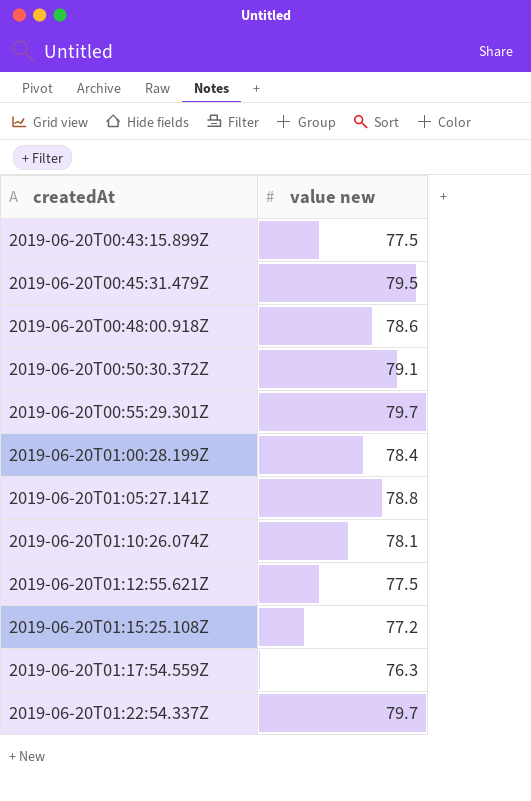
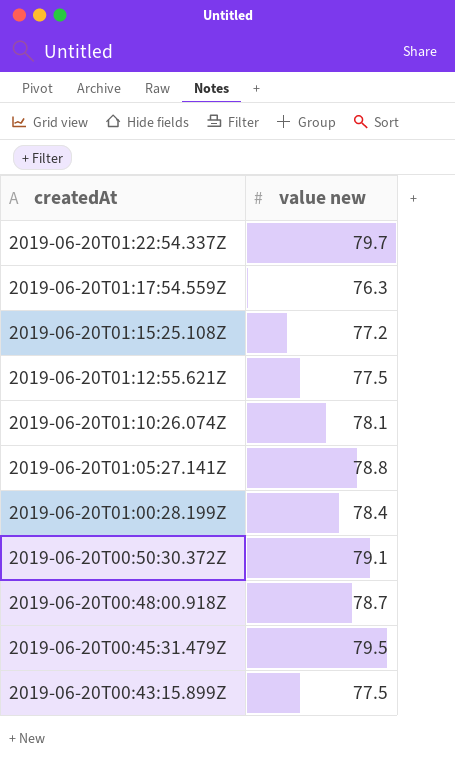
row order: createdAt ascending -> createdAt descending
row 2019-06-20T00:55:29.301Z: 79.7 -> none
2019-06-20T00:48:00.918Z | value new: 78.6 -> 78.7

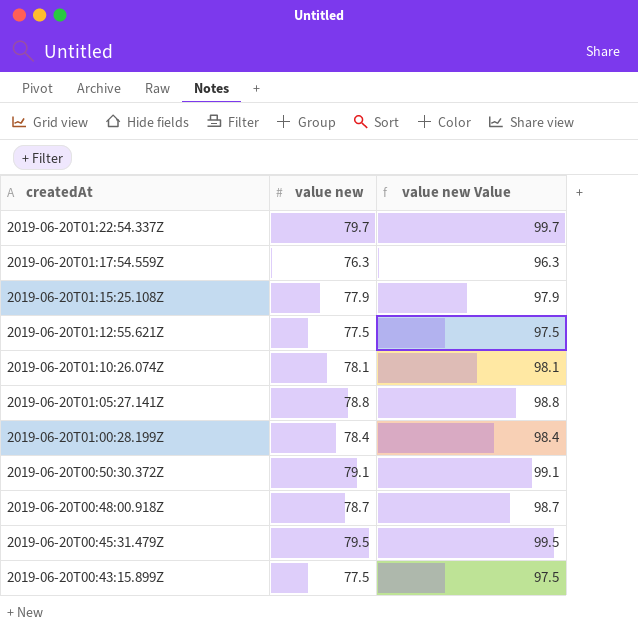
column value new Value | formula: none -> [value new] + 20
2019-06-20T01:15:25.108Z | value new: 77.2 -> 77.9

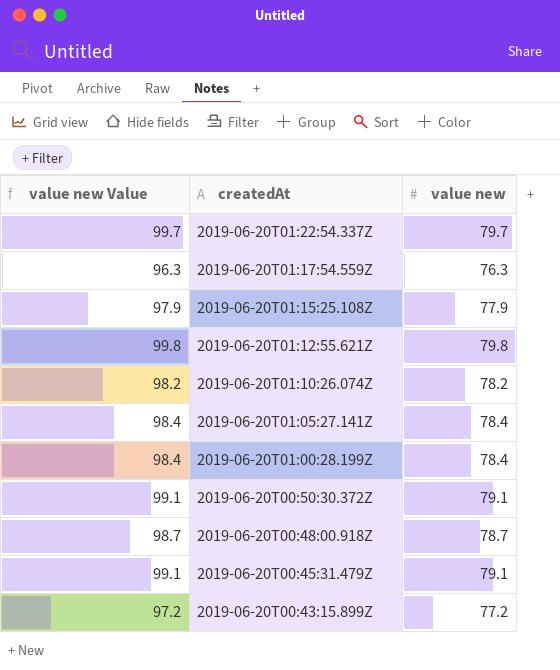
column value new Value | position: 3 -> 1
2019-06-20T01:12:55.621Z | value new Value: 97.5 -> 99.8
2019-06-20T01:12:55.621Z | value new: 77.5 -> 79.8
2019-06-20T01:10:26.074Z | value new Value: 98.1 -> 98.2
2019-06-20T01:10:26.074Z | value new: 78.1 -> 78.2
2019-06-20T01:05:27.141Z | value new Value: 98.8 -> 98.4
2019-06-20T01:05:27.141Z | value new: 78.8 -> 78.4
2019-06-20T00:45:31.479Z | value new Value: 99.5 -> 99.1
2019-06-20T00:45:31.479Z | value new: 79.5 -> 79.1
2019-06-20T00:43:15.899Z | value new Value: 97.5 -> 97.2
2019-06-20T00:43:15.899Z | value new: 77.5 -> 77.2

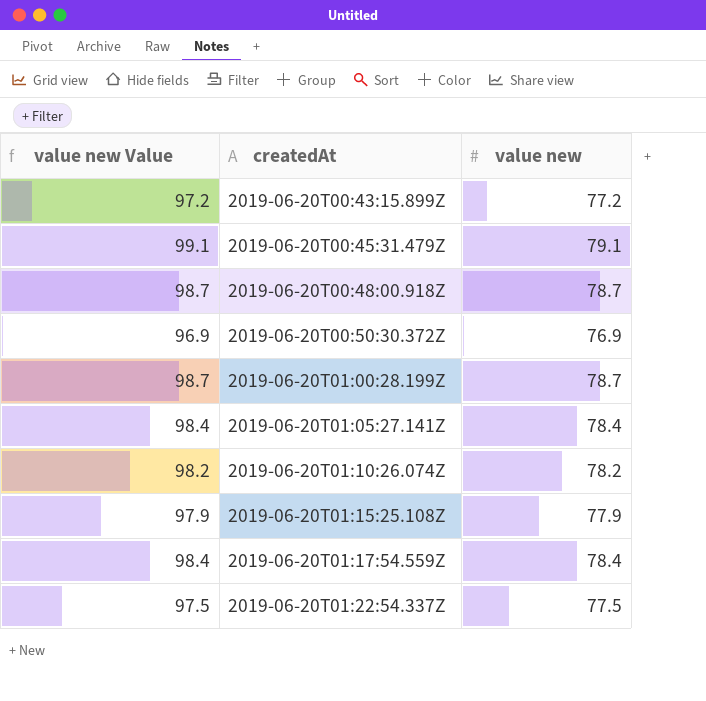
row order: createdAt descending -> createdAt ascending
row 2019-06-20T01:12:55.621Z: 99.8 | 79.8 -> none
2019-06-20T00:50:30.372Z | value new Value: 99.1 -> 96.9
2019-06-20T00:50:30.372Z | value new: 79.1 -> 76.9
2019-06-20T01:00:28.199Z | value new Value: 98.4 -> 98.7
2019-06-20T01:00:28.199Z | value new: 78.4 -> 78.7
2019-06-20T01:17:54.559Z | value new Value: 96.3 -> 98.4
2019-06-20T01:17:54.559Z | value new: 76.3 -> 78.4
2019-06-20T01:22:54.337Z | value new Value: 99.7 -> 97.5
2019-06-20T01:22:54.337Z | value new: 79.7 -> 77.5

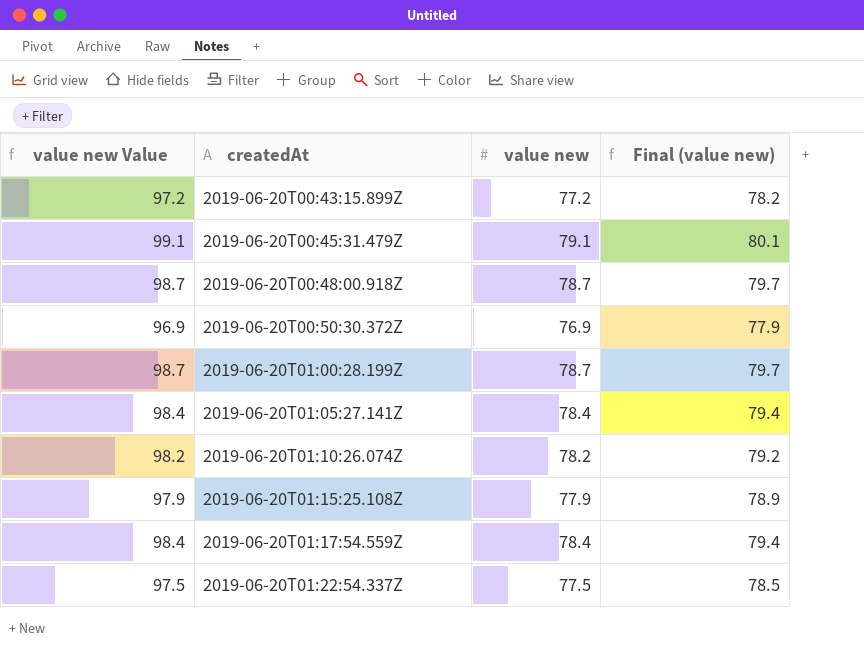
column Final (value new) | formula: none -> [value new] + 1

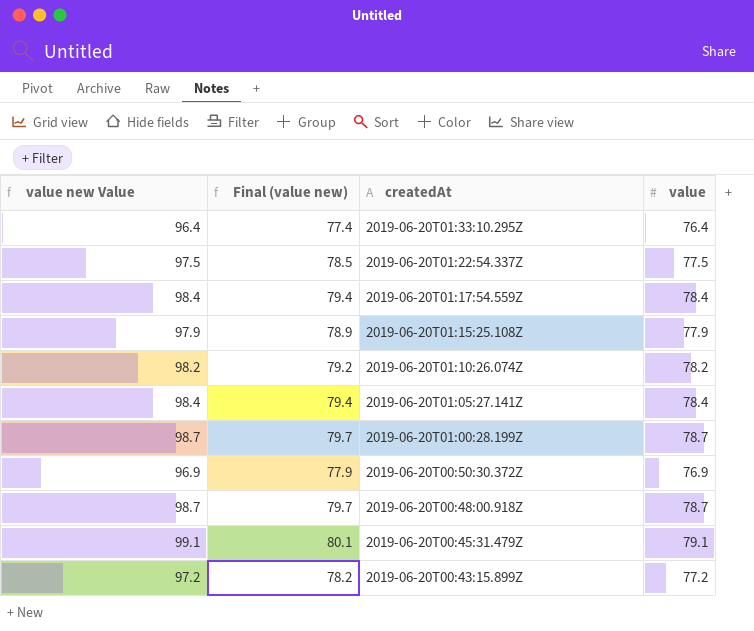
row order: createdAt ascending -> createdAt descending
column Final (value new) | position: 4 -> 2
column name: value new -> value
row 2019-06-20T01:33:10.295Z: none -> 96.4 | 77.4 | 76.4

